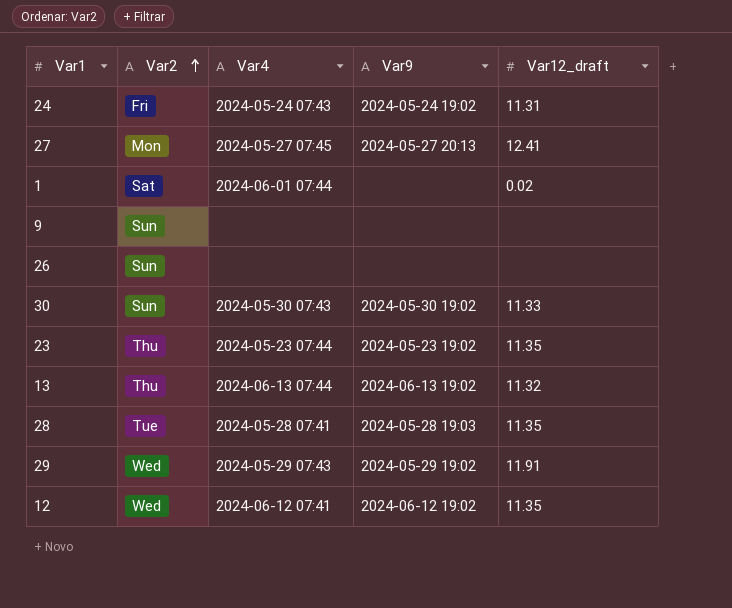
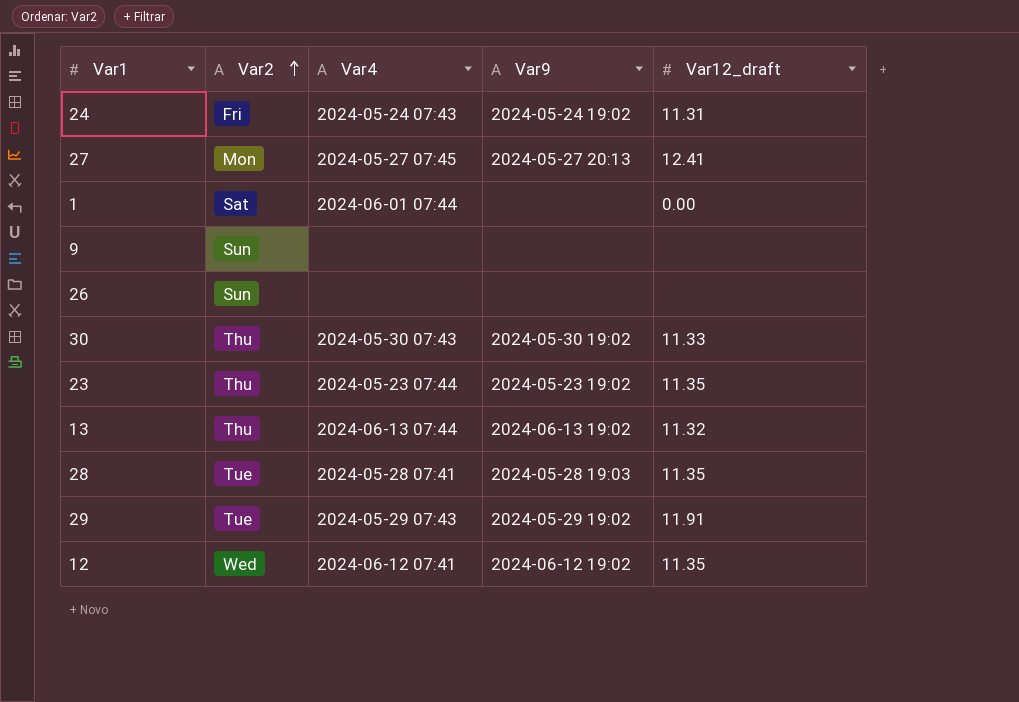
1 | Var12_draft: 0.02 -> 0.00
30 | Var2: Sun -> Thu
29 | Var2: Wed -> Tue

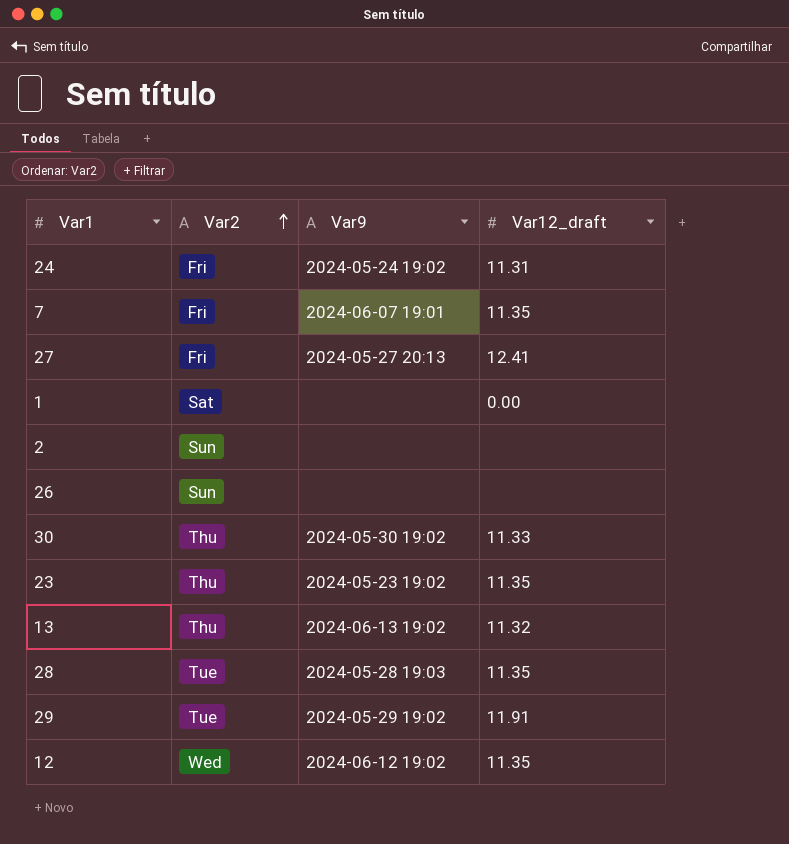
column Var4 | position: 3 -> none
row 9: Sun | none | none | none -> none
row 7: none -> Fri | 2024-06-07 19:01 | 11.35
27 | Var2: Mon -> Fri
row 2: none -> Sun | none | none

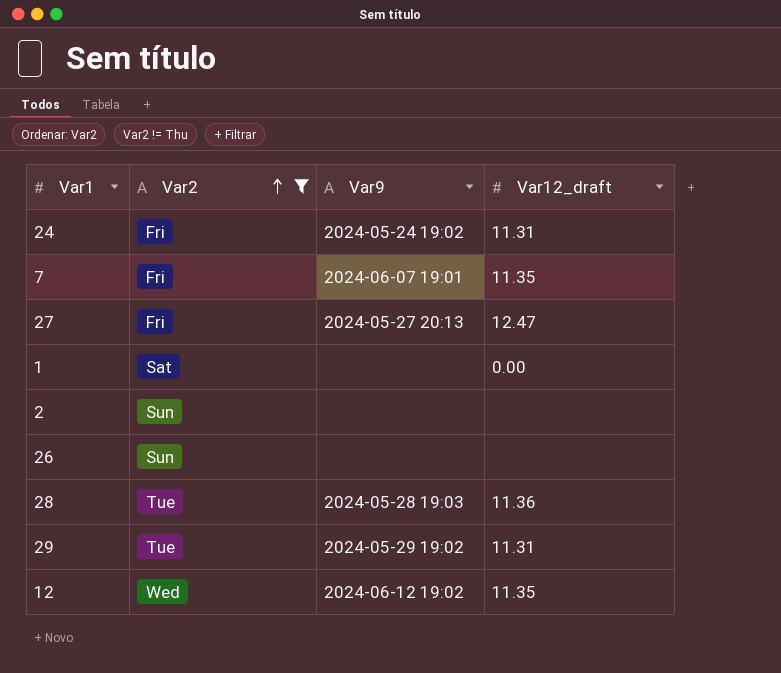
filter: none -> Var2 != Thu
27 | Var12_draft: 12.41 -> 12.47
28 | Var12_draft: 11.35 -> 11.36
29 | Var12_draft: 11.91 -> 11.31

